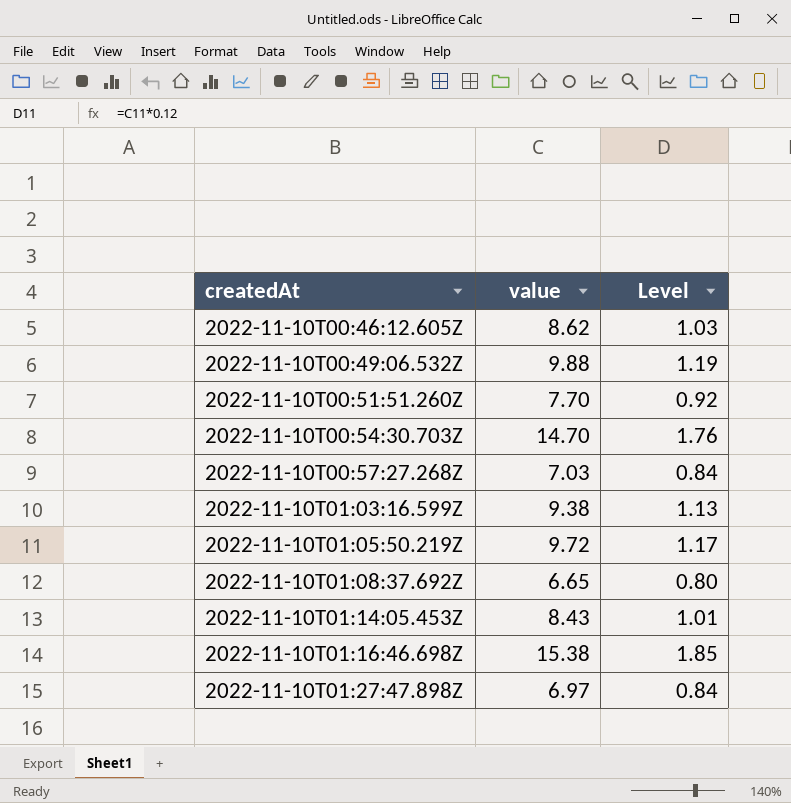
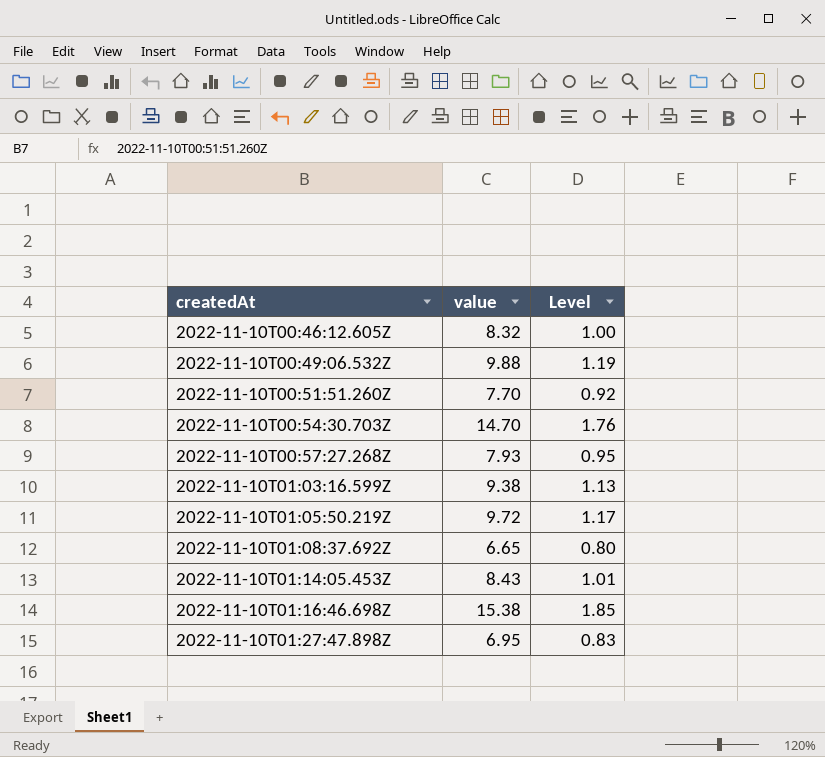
2022-11-10T00:46:12.605Z | value: 8.62 -> 8.32
2022-11-10T00:46:12.605Z | Level: 1.03 -> 1.00
2022-11-10T00:57:27.268Z | value: 7.03 -> 7.93
2022-11-10T00:57:27.268Z | Level: 0.84 -> 0.95
2022-11-10T01:27:47.898Z | value: 6.97 -> 6.95
2022-11-10T01:27:47.898Z | Level: 0.84 -> 0.83

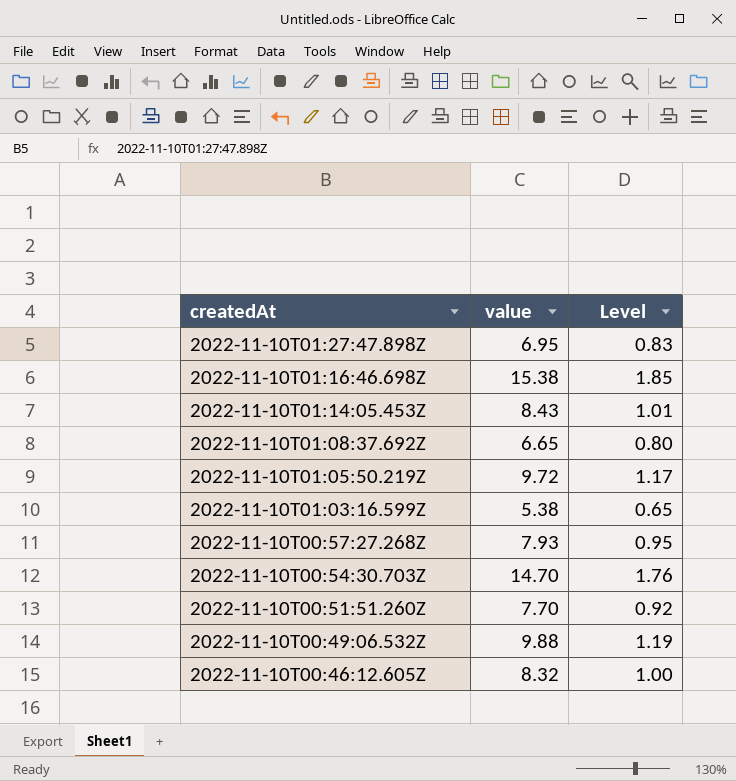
row order: createdAt ascending -> createdAt descending
2022-11-10T01:03:16.599Z | value: 9.38 -> 5.38
2022-11-10T01:03:16.599Z | Level: 1.13 -> 0.65

